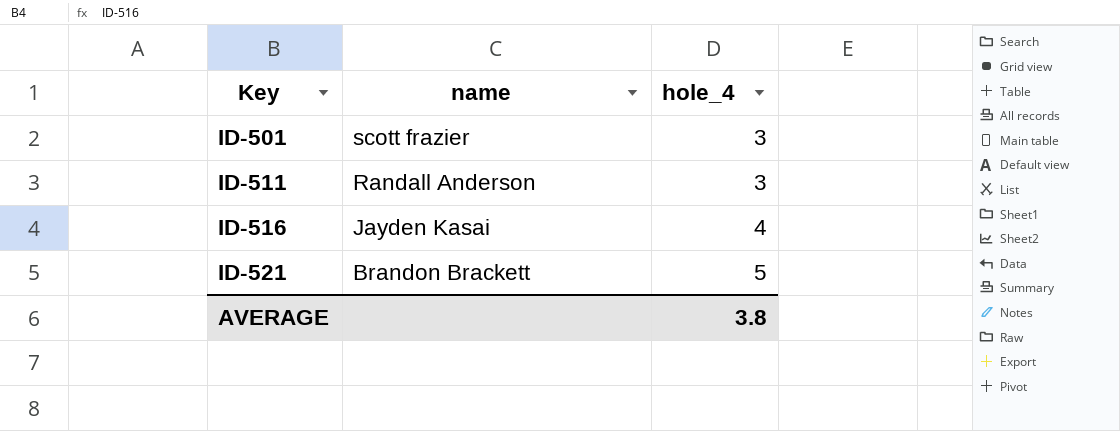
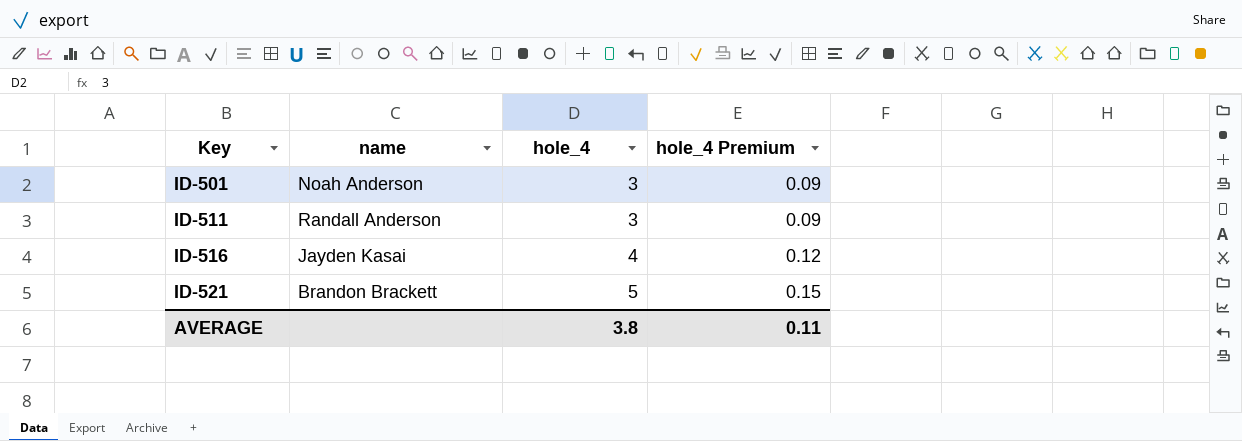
column hole_4 Premium | formula: none -> [hole_4] * 0.03
ID-501 | name: scott frazier -> Noah Anderson

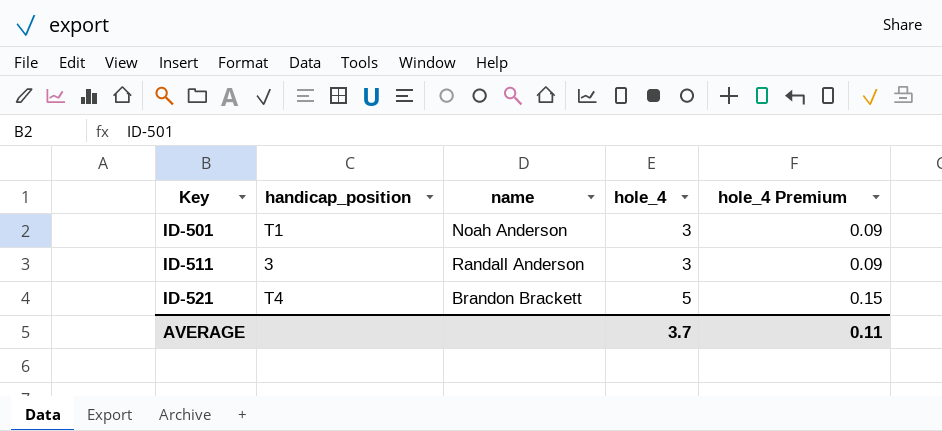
column handicap_position | position: none -> 2
row ID-516: Jayden Kasai | 4 | 0.12 -> none
AVERAGE | hole_4: 3.8 -> 3.7

